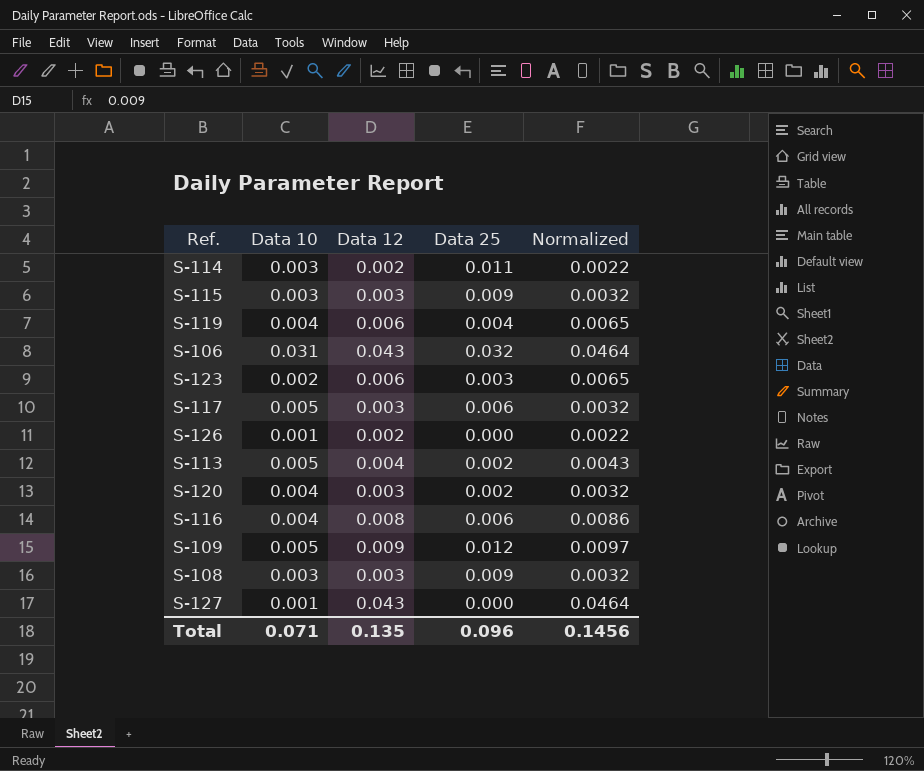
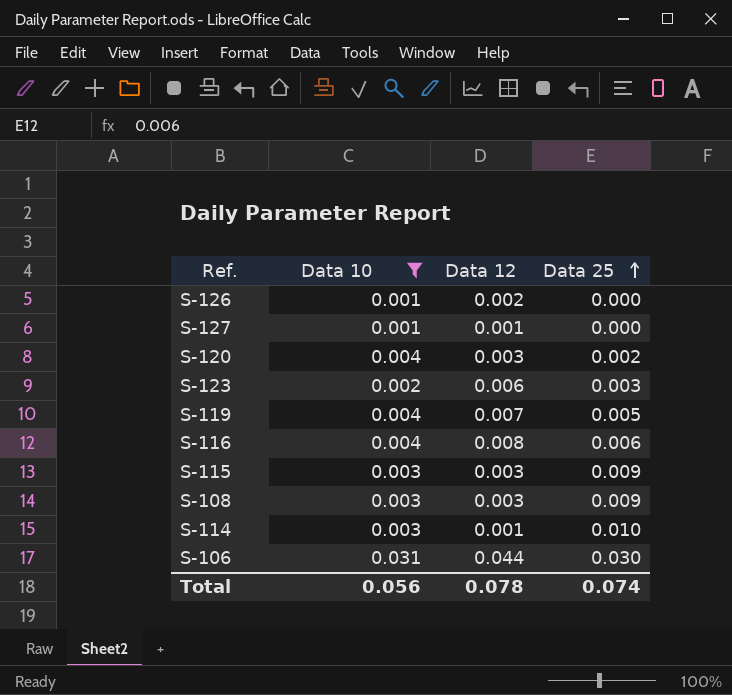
filter: none -> Data 10 != 0.005
row order: none -> Data 25 ascending
column Normalized | formula: [Data 12] * 1.08 -> none
S-127 | Data 12: 0.043 -> 0.001
S-119 | Data 12: 0.006 -> 0.007
S-119 | Data 25: 0.004 -> 0.005
S-114 | Data 12: 0.002 -> 0.001
S-114 | Data 25: 0.011 -> 0.010
S-106 | Data 12: 0.043 -> 0.044
S-106 | Data 25: 0.032 -> 0.030
Total | Data 10: 0.071 -> 0.056
Total | Data 12: 0.135 -> 0.078
Total | Data 25: 0.096 -> 0.074

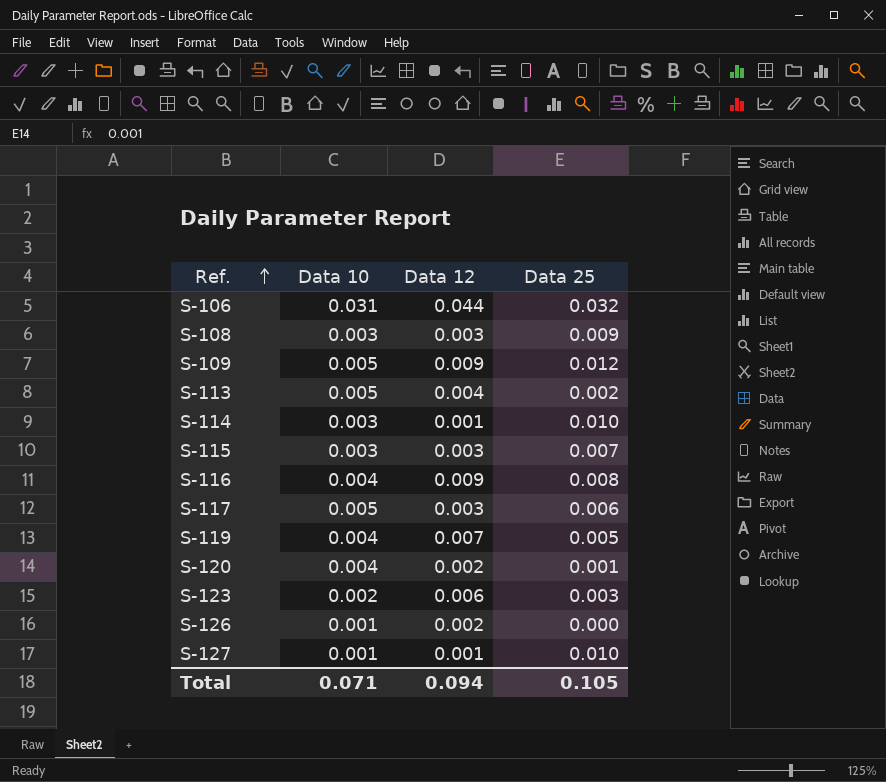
filter: Data 10 != 0.005 -> none
row order: Data 25 ascending -> Ref. ascending
S-106 | Data 25: 0.030 -> 0.032
S-115 | Data 25: 0.009 -> 0.007
S-116 | Data 12: 0.008 -> 0.009
S-116 | Data 25: 0.006 -> 0.008
S-120 | Data 12: 0.003 -> 0.002
S-120 | Data 25: 0.002 -> 0.001
S-127 | Data 25: 0.000 -> 0.010
Total | Data 10: 0.056 -> 0.071
Total | Data 12: 0.078 -> 0.094
Total | Data 25: 0.074 -> 0.105

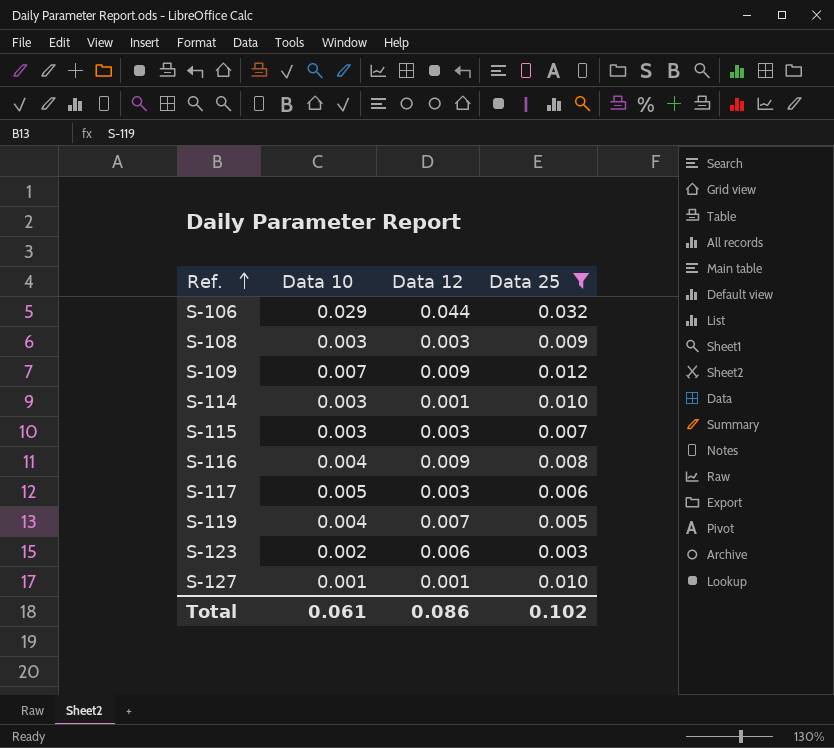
filter: none -> Data 25 >= 0.003
S-106 | Data 10: 0.031 -> 0.029
S-109 | Data 10: 0.005 -> 0.007
Total | Data 10: 0.071 -> 0.061
Total | Data 12: 0.094 -> 0.086
Total | Data 25: 0.105 -> 0.102

